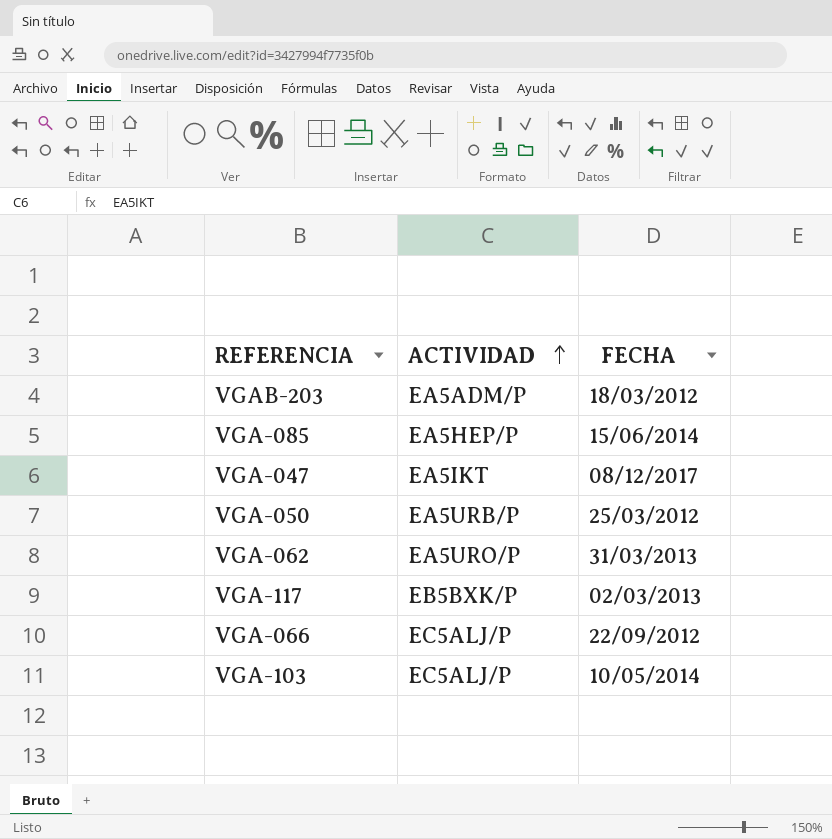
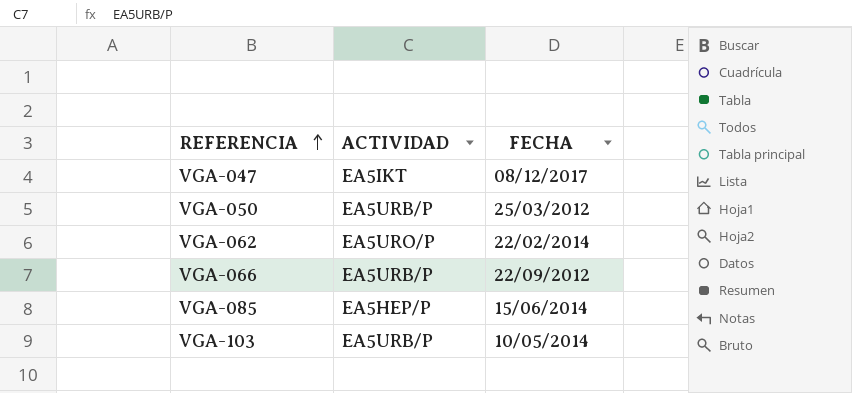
row order: ACTIVIDAD ascending -> REFERENCIA ascending
row VGAB-203: EA5ADM/P | 18/03/2012 -> none
row VGA-117: EB5BXK/P | 02/03/2013 -> none
VGA-062 | FECHA: 31/03/2013 -> 22/02/2014
VGA-066 | ACTIVIDAD: EC5ALJ/P -> EA5URB/P
VGA-103 | ACTIVIDAD: EC5ALJ/P -> EA5URB/P

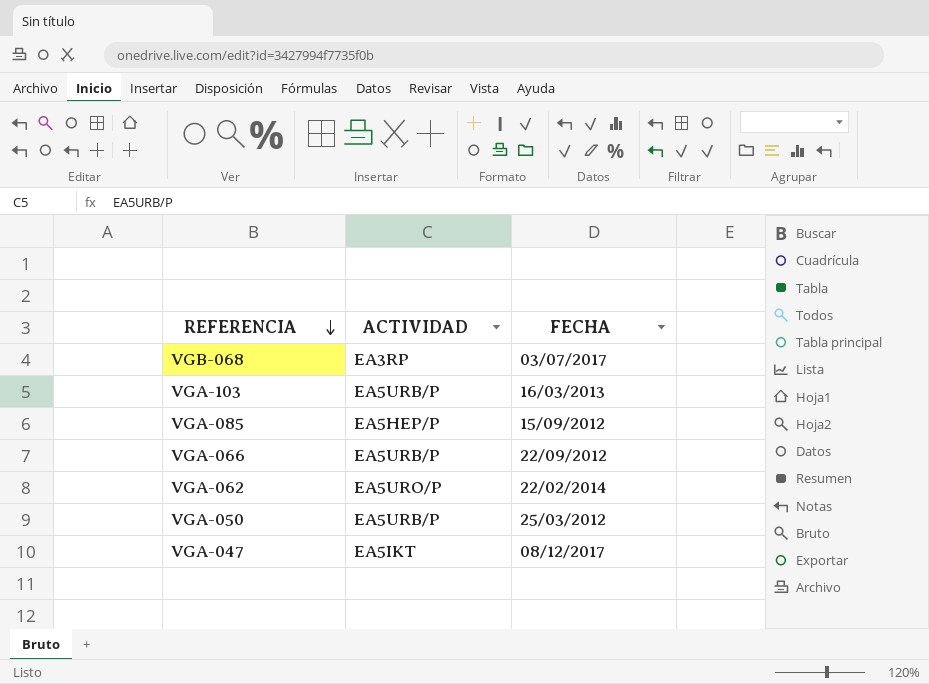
row order: REFERENCIA ascending -> REFERENCIA descending
row VGB-068: none -> EA3RP | 03/07/2017
VGA-103 | FECHA: 10/05/2014 -> 16/03/2013
VGA-085 | FECHA: 15/06/2014 -> 15/09/2012

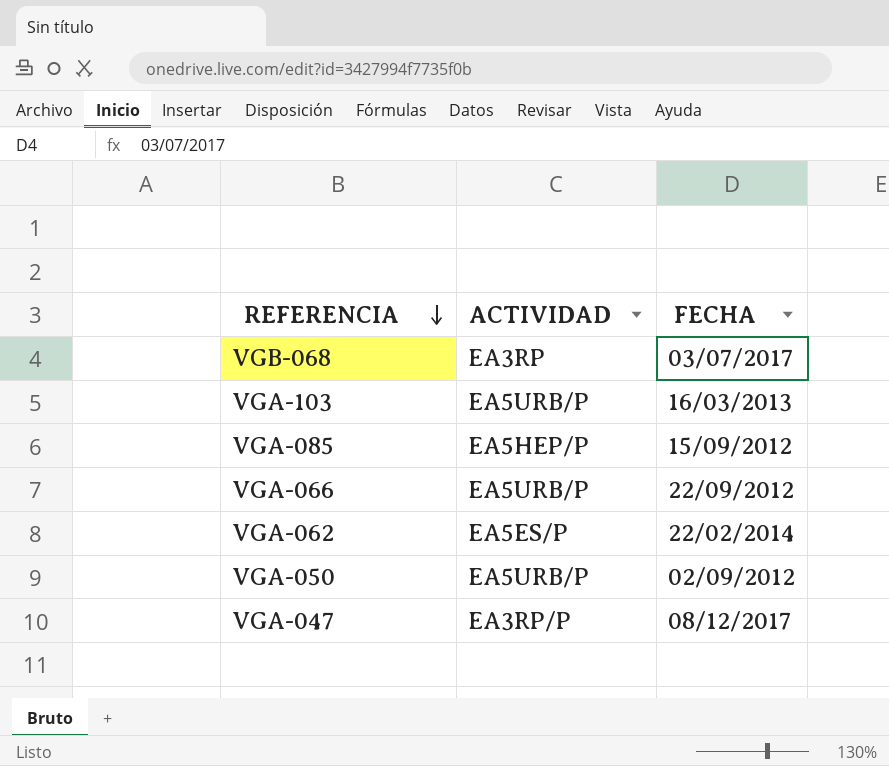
VGA-062 | ACTIVIDAD: EA5URO/P -> EA5ES/P
VGA-050 | FECHA: 25/03/2012 -> 02/09/2012
VGA-047 | ACTIVIDAD: EA5IKT -> EA3RP/P

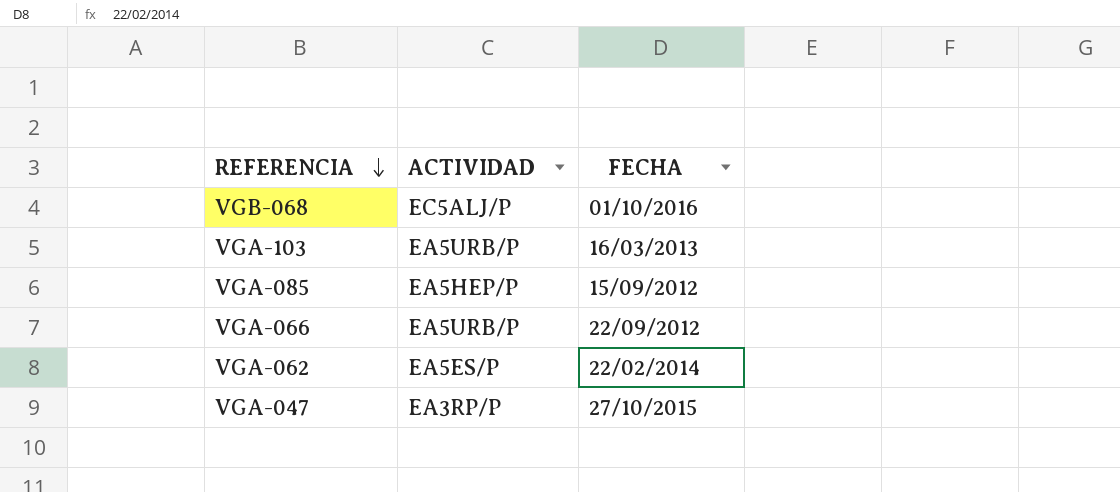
row VGA-050: EA5URB/P | 02/09/2012 -> none
VGB-068 | ACTIVIDAD: EA3RP -> EC5ALJ/P
VGB-068 | FECHA: 03/07/2017 -> 01/10/2016
VGA-047 | FECHA: 08/12/2017 -> 27/10/2015

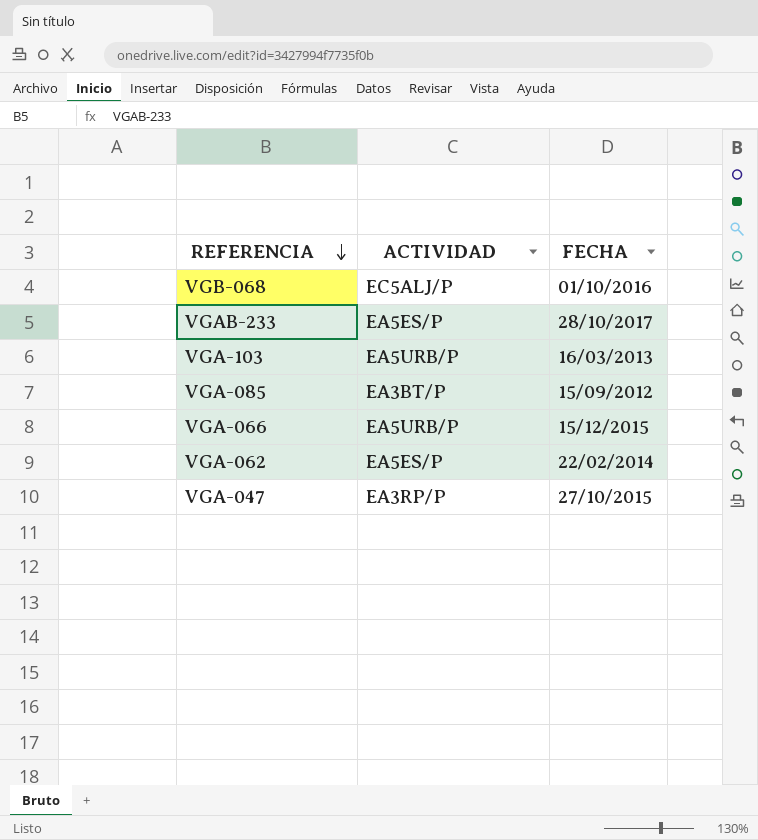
row VGAB-233: none -> EA5ES/P | 28/10/2017
VGA-085 | ACTIVIDAD: EA5HEP/P -> EA3BT/P
VGA-066 | FECHA: 22/09/2012 -> 15/12/2015

